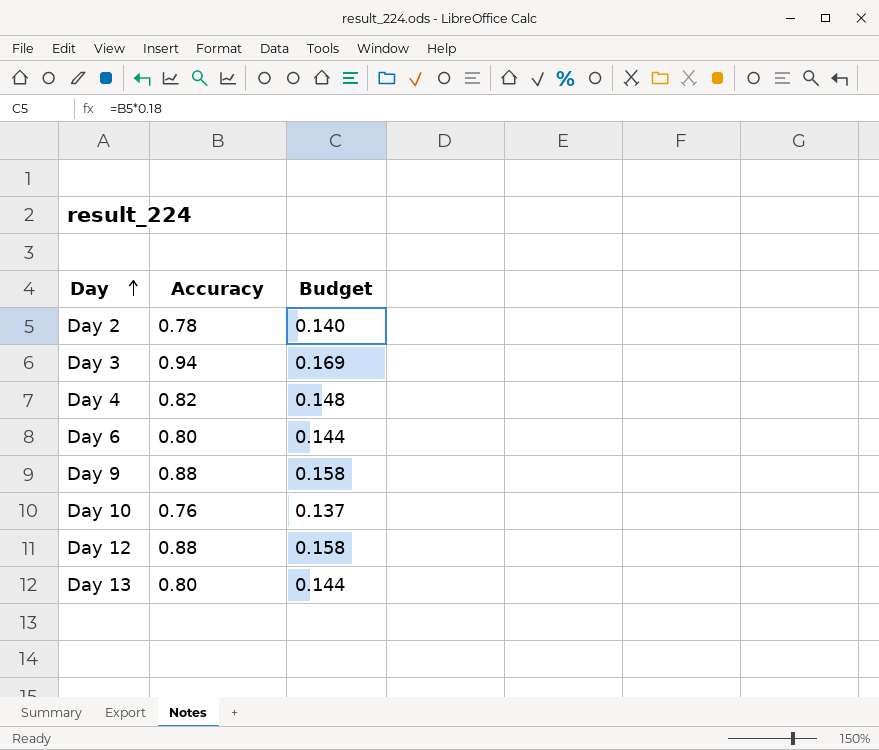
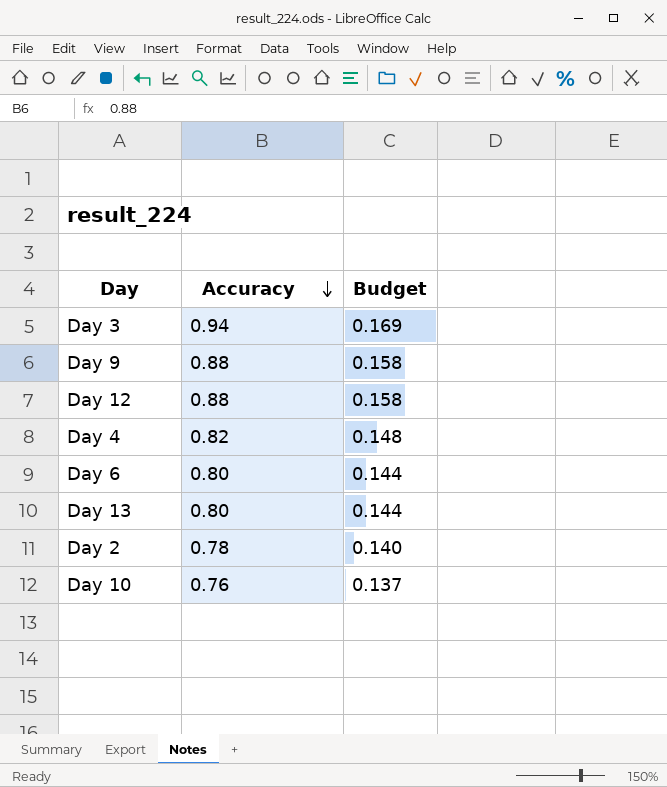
row order: Day ascending -> Accuracy descending

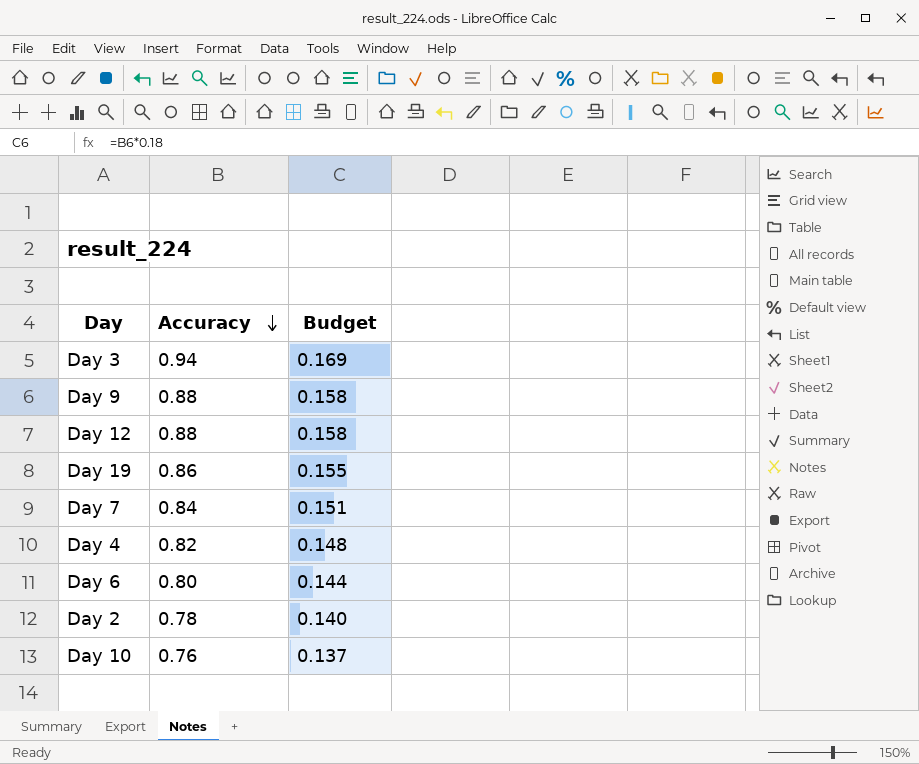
row Day 13: 0.80 | 0.144 -> none
row Day 19: none -> 0.86 | 0.155
row Day 7: none -> 0.84 | 0.151

